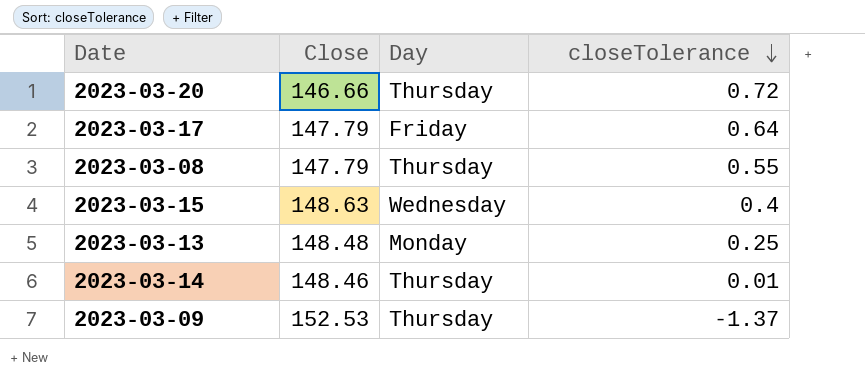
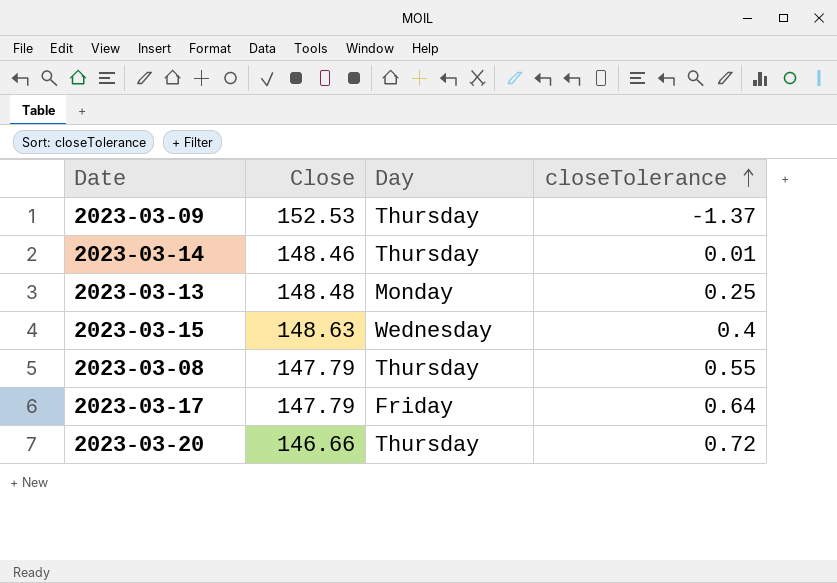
row order: closeTolerance descending -> closeTolerance ascending

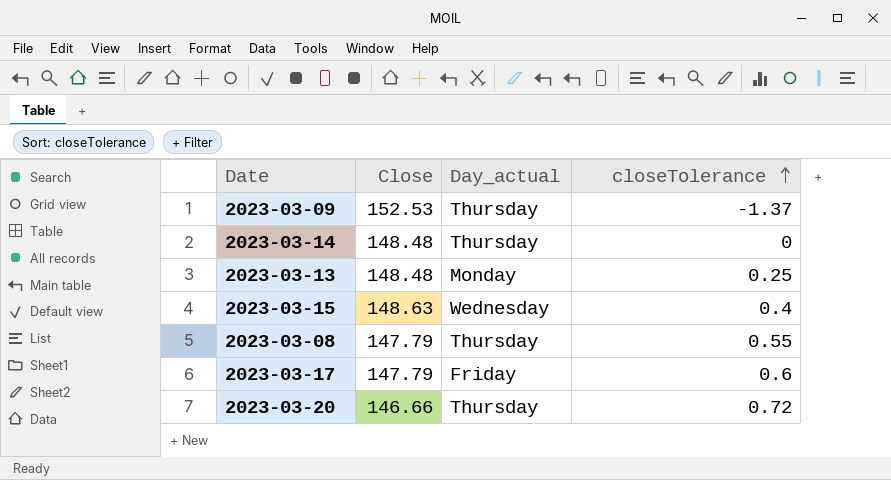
column name: Day -> Day_actual
2023-03-14 | Close: 148.46 -> 148.48
2023-03-14 | closeTolerance: 0.01 -> 0
2023-03-17 | closeTolerance: 0.64 -> 0.6

